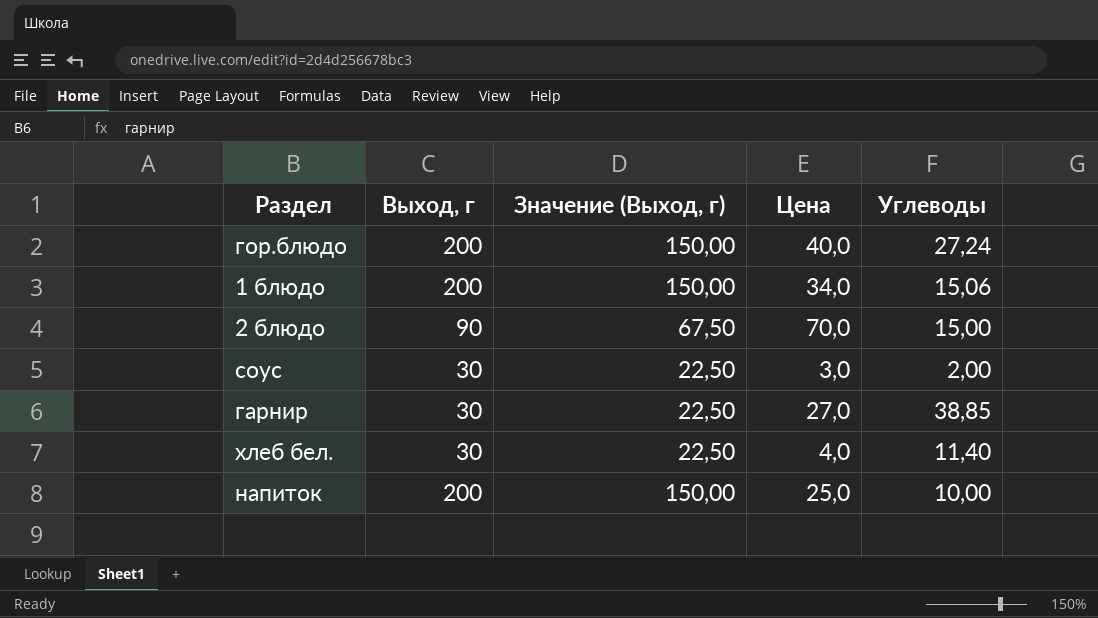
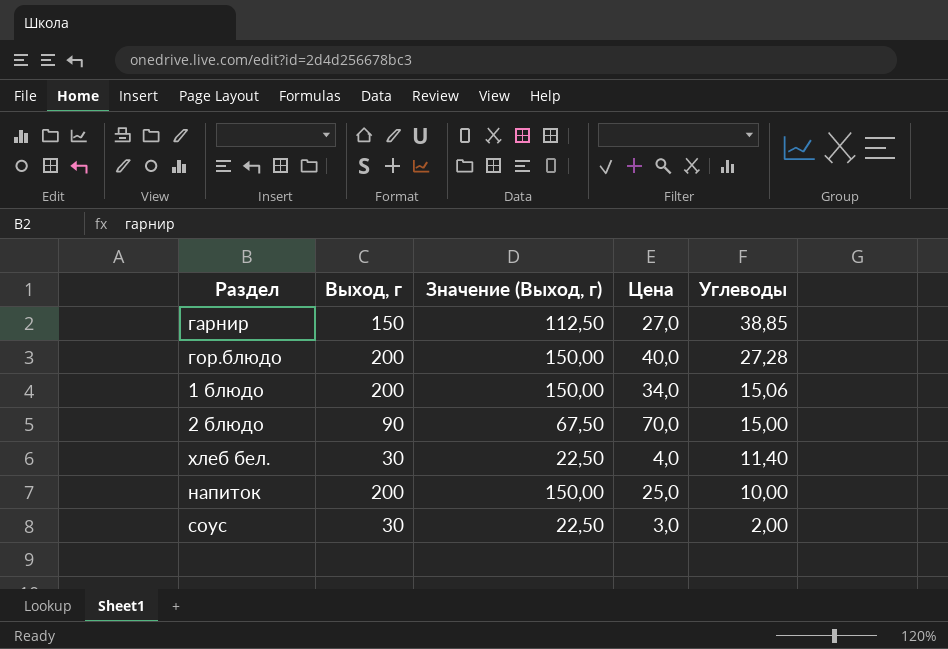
row order: none -> Углеводы descending
гарнир | Выход, г: 30 -> 150
гарнир | Значение (Выход, г): 22,50 -> 112,50
гор.блюдо | Углеводы: 27,24 -> 27,28

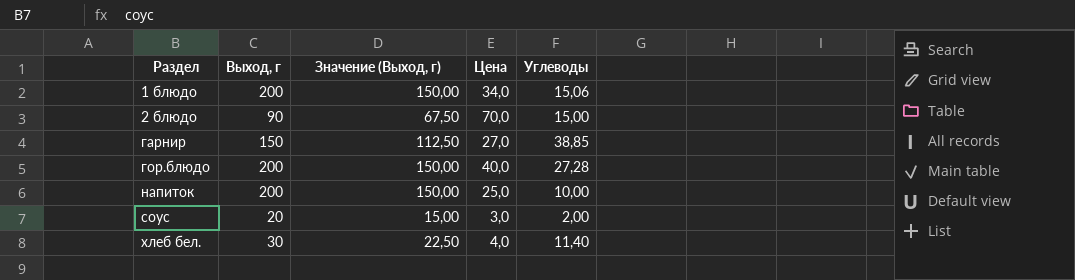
row order: Углеводы descending -> Раздел ascending
соус | Выход, г: 30 -> 20
соус | Значение (Выход, г): 22,50 -> 15,00

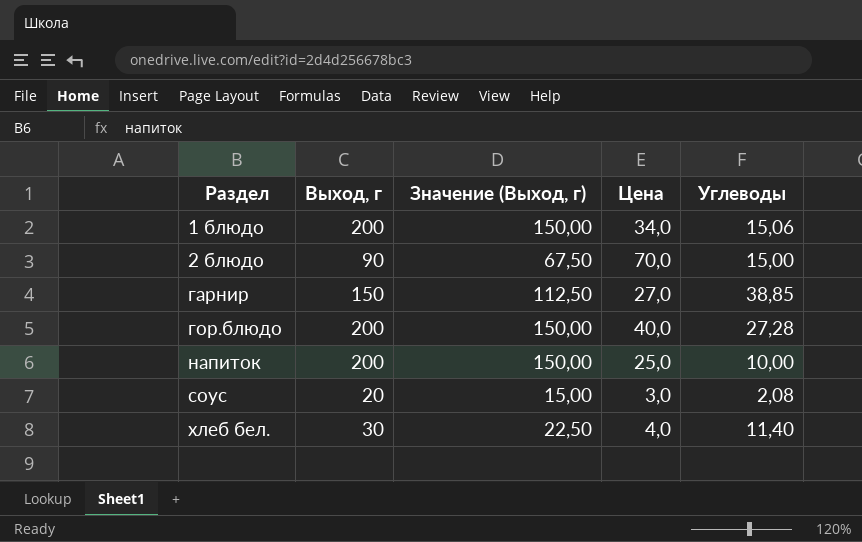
соус | Углеводы: 2,00 -> 2,08

